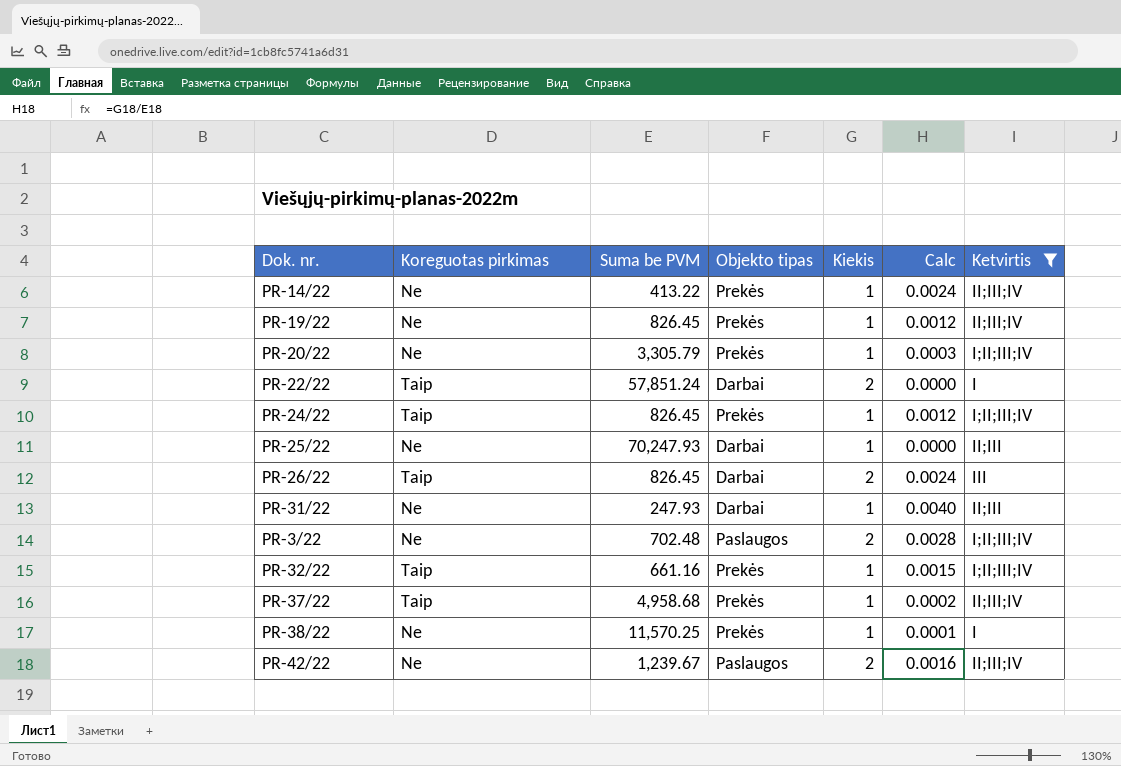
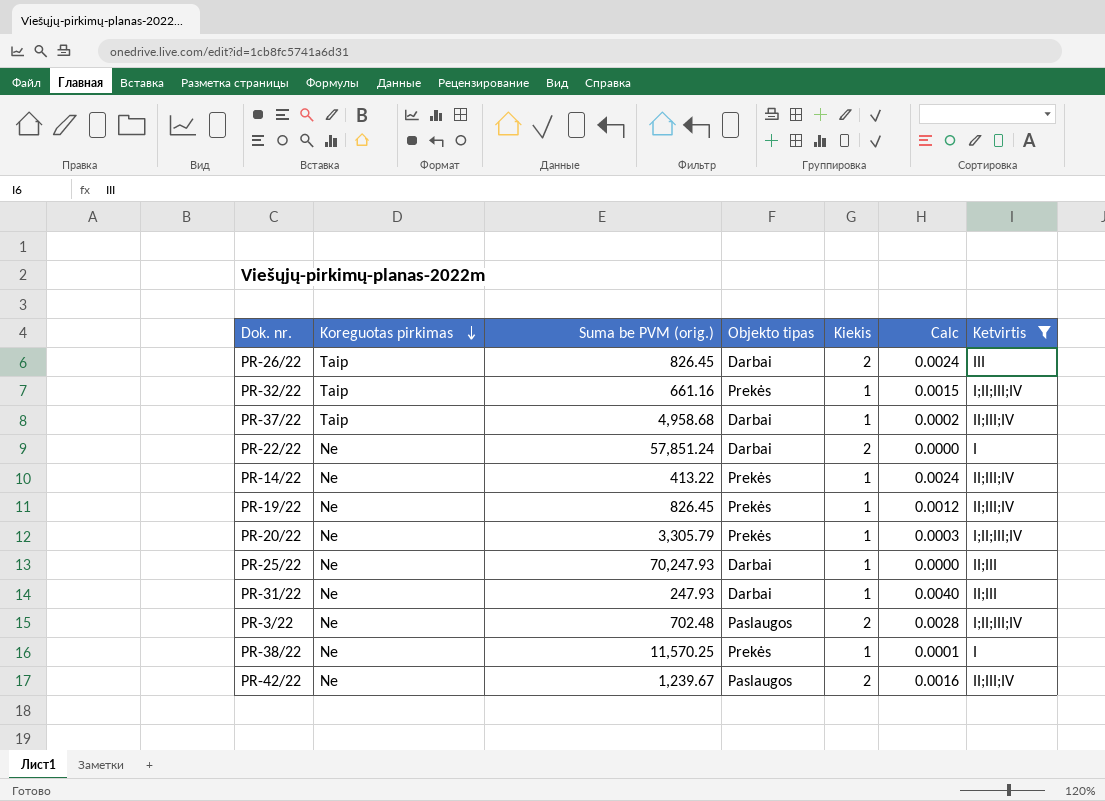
row order: none -> Koreguotas pirkimas descending
column name: Suma be PVM -> Suma be PVM (orig.)
row PR-24/22: Taip | 826.45 | Prekės | 1 | 0.0012 | I;II;III;IV -> none
PR-37/22 | Objekto tipas: Prekės -> Darbai
PR-22/22 | Koreguotas pirkimas: Taip -> Ne

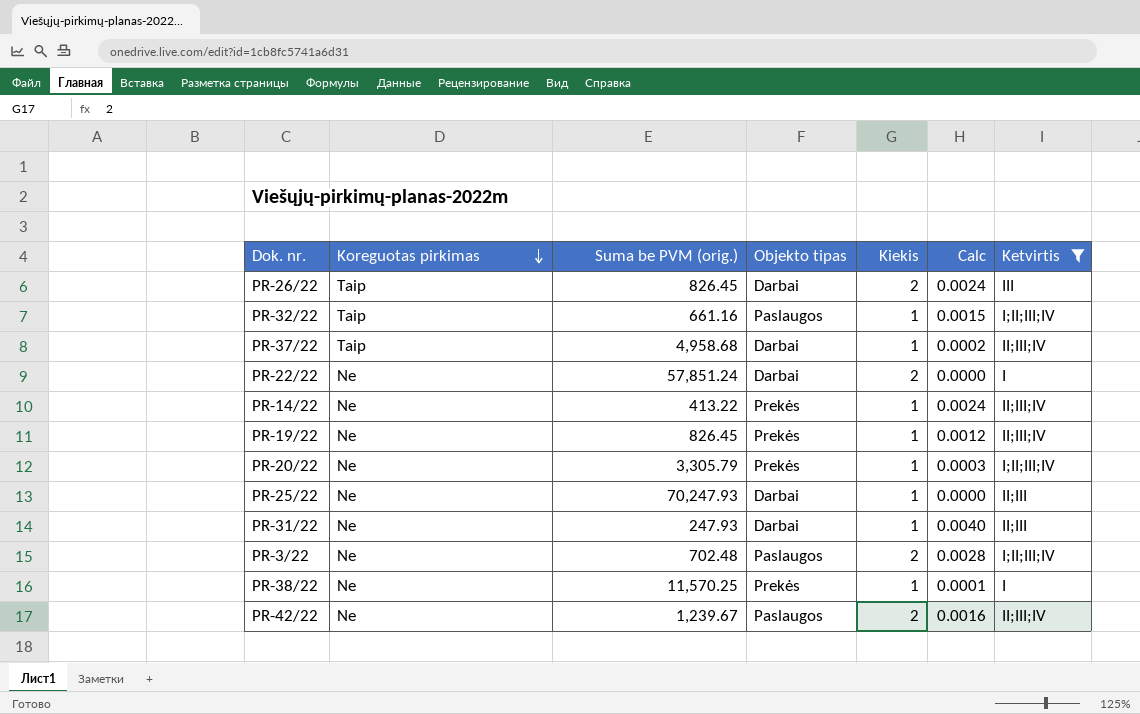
PR-32/22 | Objekto tipas: Prekės -> Paslaugos

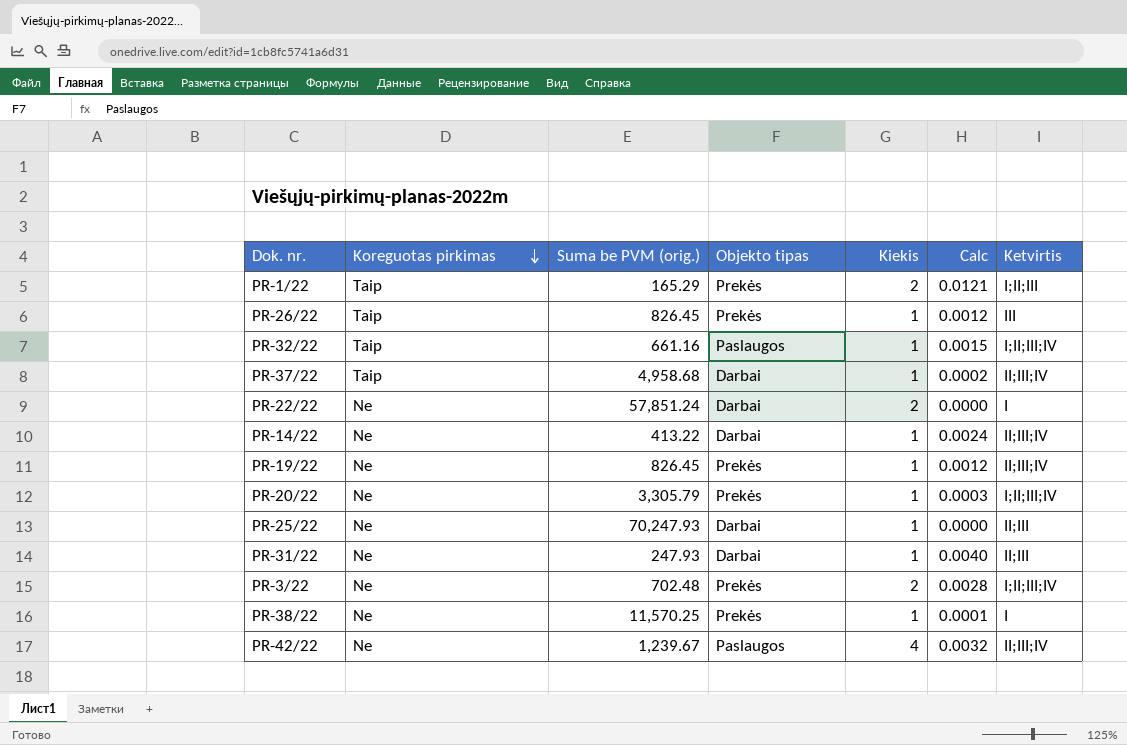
filter: Ketvirtis != I;II;III -> none
PR-26/22 | Objekto tipas: Darbai -> Prekės
PR-26/22 | Kiekis: 2 -> 1
PR-26/22 | Calc: 0.0024 -> 0.0012
PR-14/22 | Objekto tipas: Prekės -> Darbai
PR-3/22 | Objekto tipas: Paslaugos -> Prekės
PR-42/22 | Kiekis: 2 -> 4
PR-42/22 | Calc: 0.0016 -> 0.0032

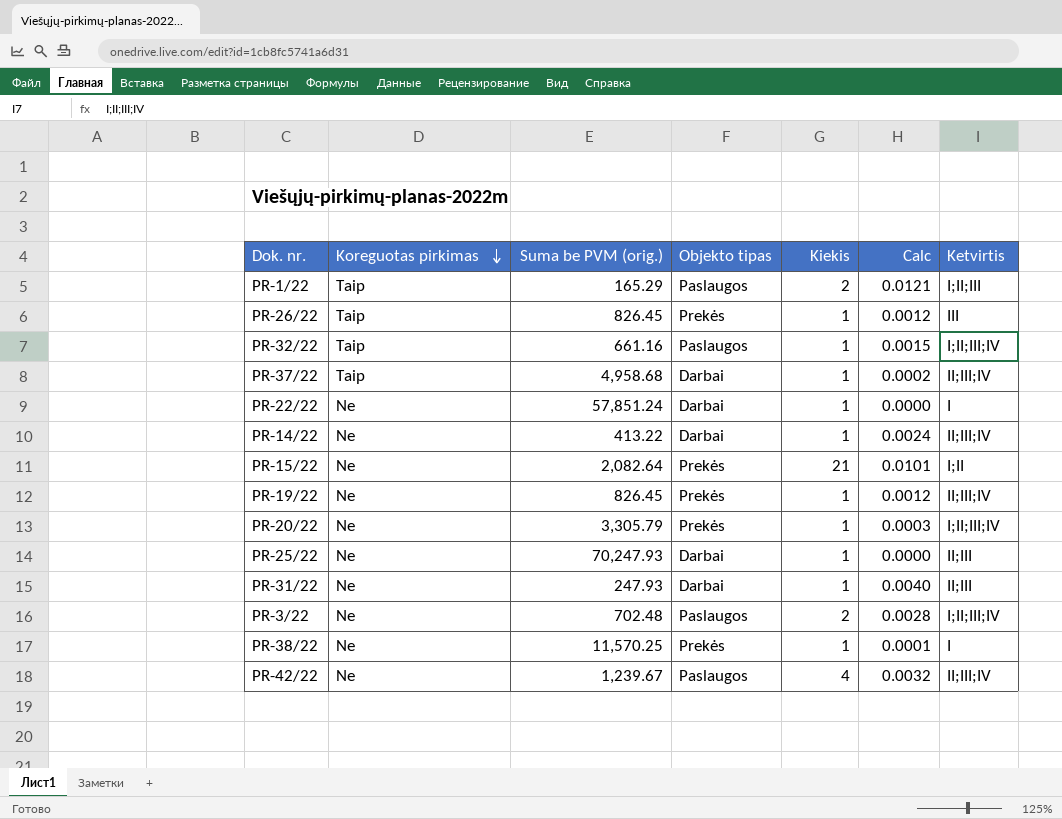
PR-1/22 | Objekto tipas: Prekės -> Paslaugos
PR-22/22 | Kiekis: 2 -> 1
row PR-15/22: none -> Ne | 2,082.64 | Prekės | 21 | 0.0101 | I;II
PR-3/22 | Objekto tipas: Prekės -> Paslaugos

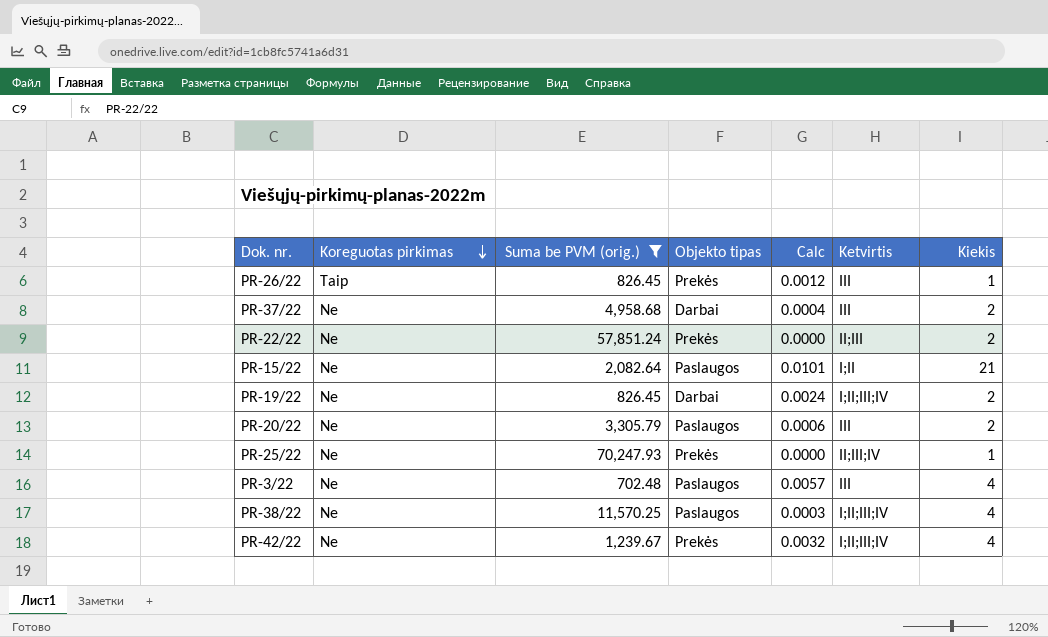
filter: none -> Suma be PVM (orig.) >= 702.48
column Kiekis | position: 5 -> 7
PR-37/22 | Koreguotas pirkimas: Taip -> Ne
PR-37/22 | Calc: 0.0002 -> 0.0004
PR-37/22 | Ketvirtis: II;III;IV -> III
PR-37/22 | Kiekis: 1 -> 2
PR-22/22 | Objekto tipas: Darbai -> Prekės
PR-22/22 | Ketvirtis: I -> II;III
PR-22/22 | Kiekis: 1 -> 2
PR-15/22 | Objekto tipas: Prekės -> Paslaugos
PR-19/22 | Objekto tipas: Prekės -> Darbai
PR-19/22 | Calc: 0.0012 -> 0.0024
PR-19/22 | Ketvirtis: II;III;IV -> I;II;III;IV
PR-19/22 | Kiekis: 1 -> 2
PR-20/22 | Objekto tipas: Prekės -> Paslaugos
PR-20/22 | Calc: 0.0003 -> 0.0006
PR-20/22 | Ketvirtis: I;II;III;IV -> III
PR-20/22 | Kiekis: 1 -> 2
PR-25/22 | Objekto tipas: Darbai -> Prekės
PR-25/22 | Ketvirtis: II;III -> II;III;IV
PR-3/22 | Calc: 0.0028 -> 0.0057
PR-3/22 | Ketvirtis: I;II;III;IV -> III
PR-3/22 | Kiekis: 2 -> 4
PR-38/22 | Objekto tipas: Prekės -> Paslaugos
PR-38/22 | Calc: 0.0001 -> 0.0003
PR-38/22 | Ketvirtis: I -> I;II;III;IV
PR-38/22 | Kiekis: 1 -> 4
PR-42/22 | Objekto tipas: Paslaugos -> Prekės
PR-42/22 | Ketvirtis: II;III;IV -> I;II;III;IV

